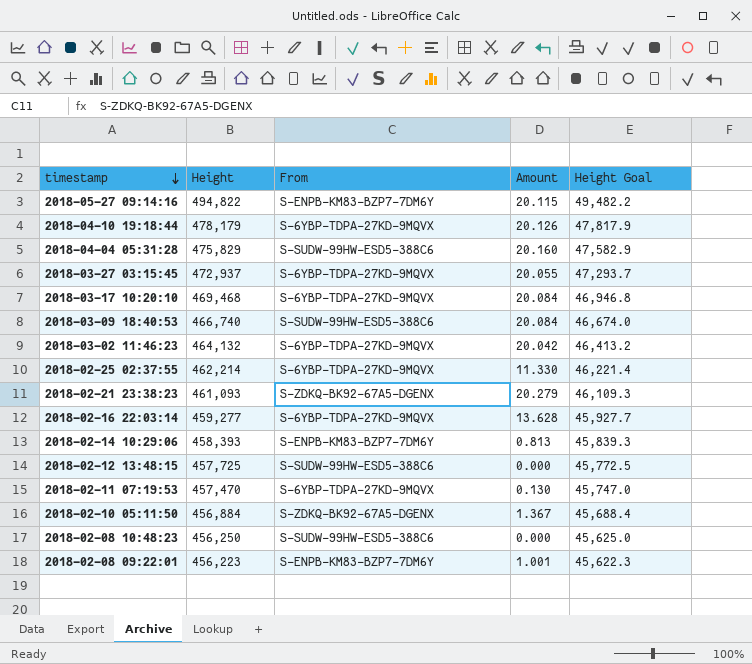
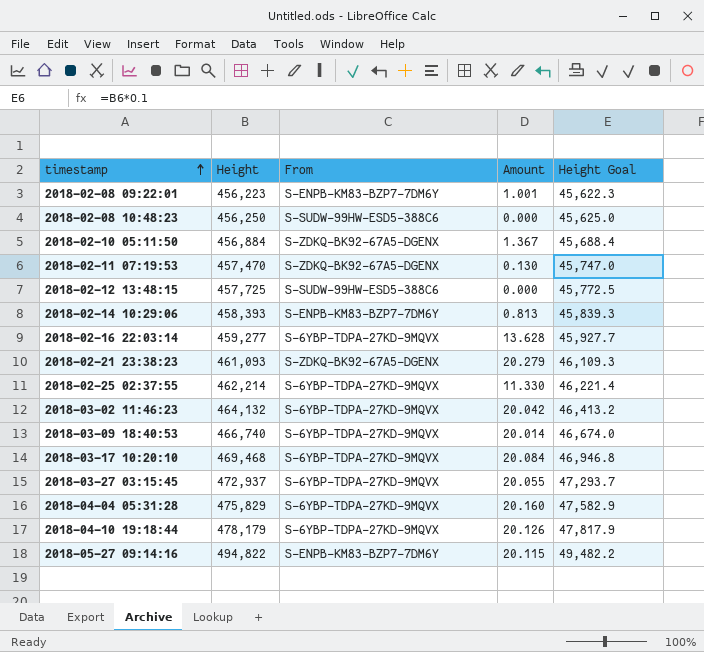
row order: timestamp descending -> timestamp ascending
2018-02-11 07:19:53 | From: S-6YBP-TDPA-27KD-9MQVX -> S-ZDKQ-BK92-67A5-DGENX
2018-03-09 18:40:53 | From: S-SUDW-99HW-ESD5-388C6 -> S-6YBP-TDPA-27KD-9MQVX
2018-03-09 18:40:53 | Amount: 20.084 -> 20.014
2018-04-04 05:31:28 | From: S-SUDW-99HW-ESD5-388C6 -> S-6YBP-TDPA-27KD-9MQVX

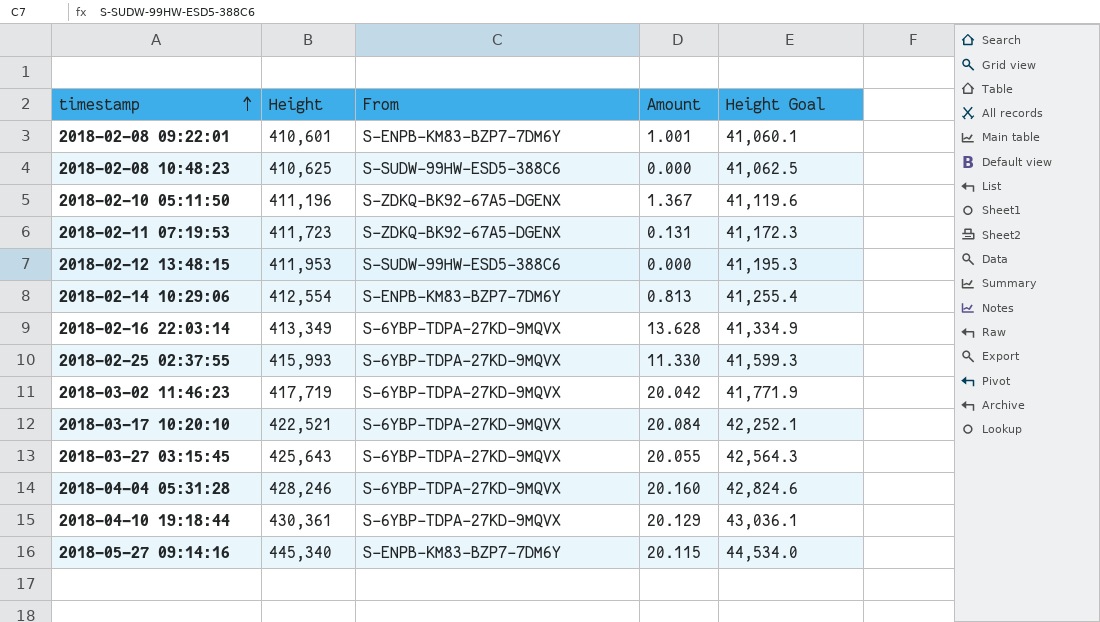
row 2018-02-21 23:38:23: 461,093 | S-ZDKQ-BK92-67A5-DGENX | 20.279 | 46,109.3 -> none
row 2018-03-09 18:40:53: 466,740 | S-6YBP-TDPA-27KD-9MQVX | 20.014 | 46,674.0 -> none
2018-02-08 09:22:01 | Height: 456,223 -> 410,601
2018-02-08 09:22:01 | Height Goal: 45,622.3 -> 41,060.1
2018-02-08 10:48:23 | Height: 456,250 -> 410,625
2018-02-08 10:48:23 | Height Goal: 45,625.0 -> 41,062.5
2018-02-10 05:11:50 | Height: 456,884 -> 411,196
2018-02-10 05:11:50 | Height Goal: 45,688.4 -> 41,119.6
2018-02-11 07:19:53 | Height: 457,470 -> 411,723
2018-02-11 07:19:53 | Amount: 0.130 -> 0.131
2018-02-11 07:19:53 | Height Goal: 45,747.0 -> 41,172.3
2018-02-12 13:48:15 | Height: 457,725 -> 411,953
2018-02-12 13:48:15 | Height Goal: 45,772.5 -> 41,195.3
2018-02-14 10:29:06 | Height: 458,393 -> 412,554
2018-02-14 10:29:06 | Height Goal: 45,839.3 -> 41,255.4
2018-02-16 22:03:14 | Height: 459,277 -> 413,349
2018-02-16 22:03:14 | Height Goal: 45,927.7 -> 41,334.9
2018-02-25 02:37:55 | Height: 462,214 -> 415,993
2018-02-25 02:37:55 | Height Goal: 46,221.4 -> 41,599.3
2018-03-02 11:46:23 | Height: 464,132 -> 417,719
2018-03-02 11:46:23 | Height Goal: 46,413.2 -> 41,771.9
2018-03-17 10:20:10 | Height: 469,468 -> 422,521
2018-03-17 10:20:10 | Height Goal: 46,946.8 -> 42,252.1
2018-03-27 03:15:45 | Height: 472,937 -> 425,643
2018-03-27 03:15:45 | Height Goal: 47,293.7 -> 42,564.3
2018-04-04 05:31:28 | Height: 475,829 -> 428,246
2018-04-04 05:31:28 | Height Goal: 47,582.9 -> 42,824.6
2018-04-10 19:18:44 | Height: 478,179 -> 430,361
2018-04-10 19:18:44 | Amount: 20.126 -> 20.129
2018-04-10 19:18:44 | Height Goal: 47,817.9 -> 43,036.1
2018-05-27 09:14:16 | Height: 494,822 -> 445,340
2018-05-27 09:14:16 | Height Goal: 49,482.2 -> 44,534.0

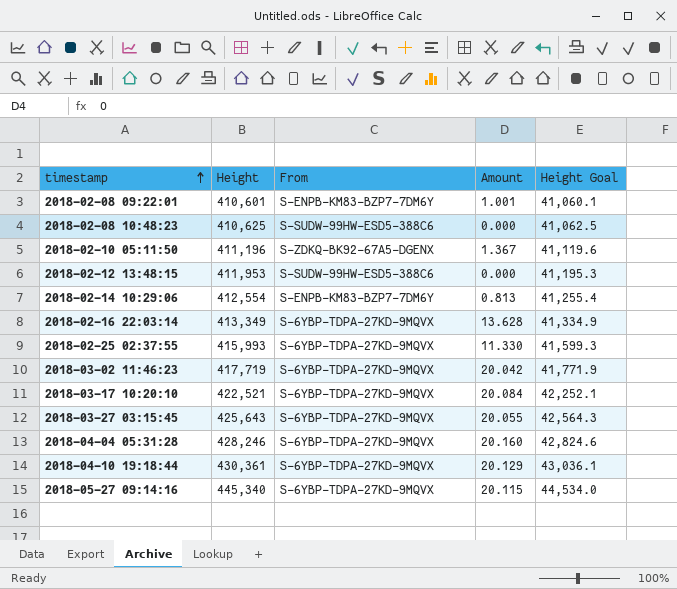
row 2018-02-11 07:19:53: 411,723 | S-ZDKQ-BK92-67A5-DGENX | 0.131 | 41,172.3 -> none
2018-05-27 09:14:16 | From: S-ENPB-KM83-BZP7-7DM6Y -> S-6YBP-TDPA-27KD-9MQVX

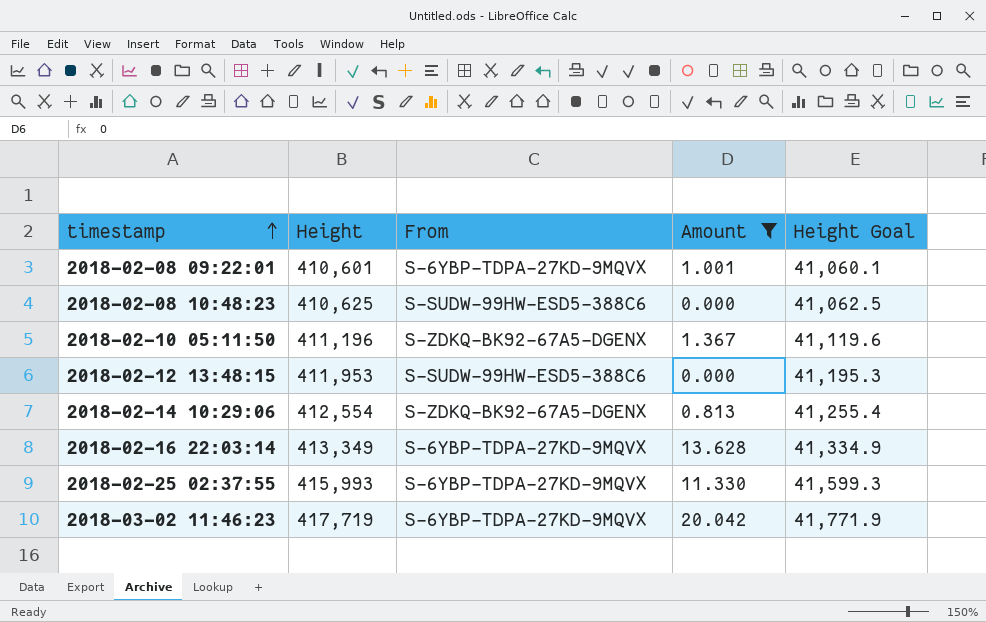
filter: none -> Amount <= 20.042
2018-02-08 09:22:01 | From: S-ENPB-KM83-BZP7-7DM6Y -> S-6YBP-TDPA-27KD-9MQVX
2018-02-14 10:29:06 | From: S-ENPB-KM83-BZP7-7DM6Y -> S-ZDKQ-BK92-67A5-DGENX

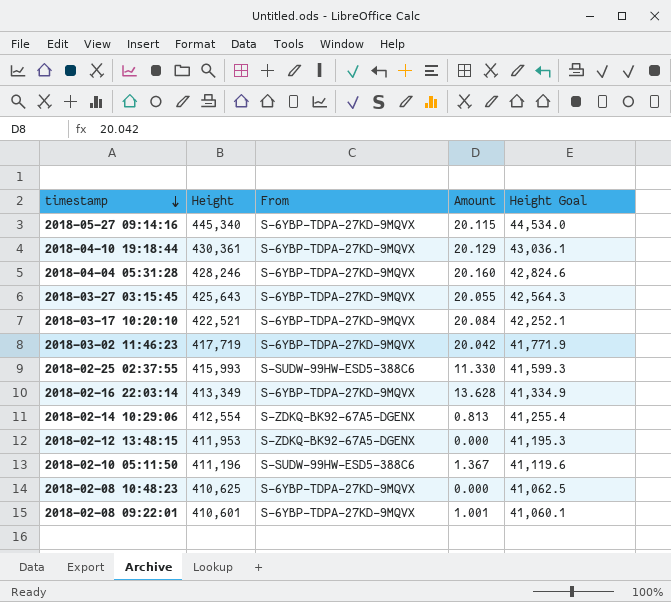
filter: Amount <= 20.042 -> none
row order: timestamp ascending -> timestamp descending
2018-02-25 02:37:55 | From: S-6YBP-TDPA-27KD-9MQVX -> S-SUDW-99HW-ESD5-388C6
2018-02-12 13:48:15 | From: S-SUDW-99HW-ESD5-388C6 -> S-ZDKQ-BK92-67A5-DGENX
2018-02-10 05:11:50 | From: S-ZDKQ-BK92-67A5-DGENX -> S-SUDW-99HW-ESD5-388C6
2018-02-08 10:48:23 | From: S-SUDW-99HW-ESD5-388C6 -> S-6YBP-TDPA-27KD-9MQVX

